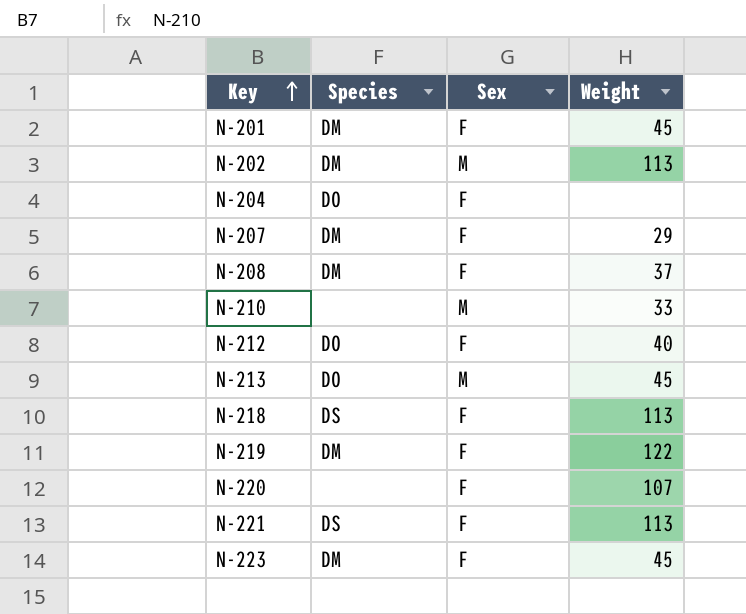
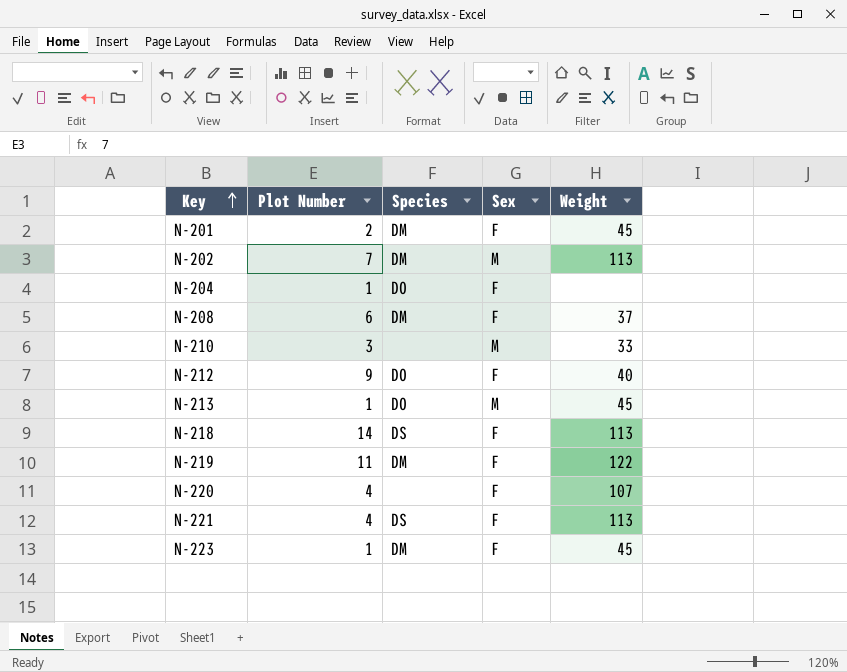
column Plot Number | position: none -> 2
row N-207: DM | F | 29 -> none

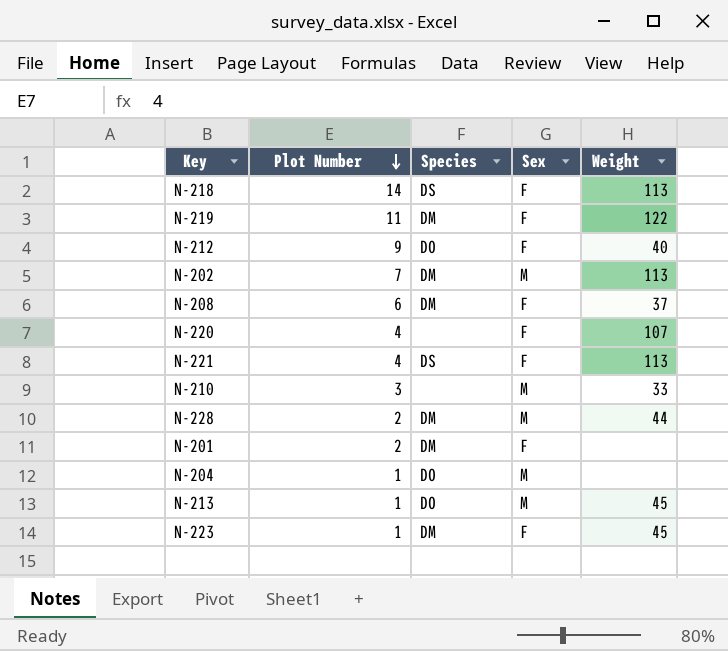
row order: Key ascending -> Plot Number descending
row N-228: none -> 2 | DM | M | 44
N-201 | Weight: 45 -> none
N-204 | Sex: F -> M

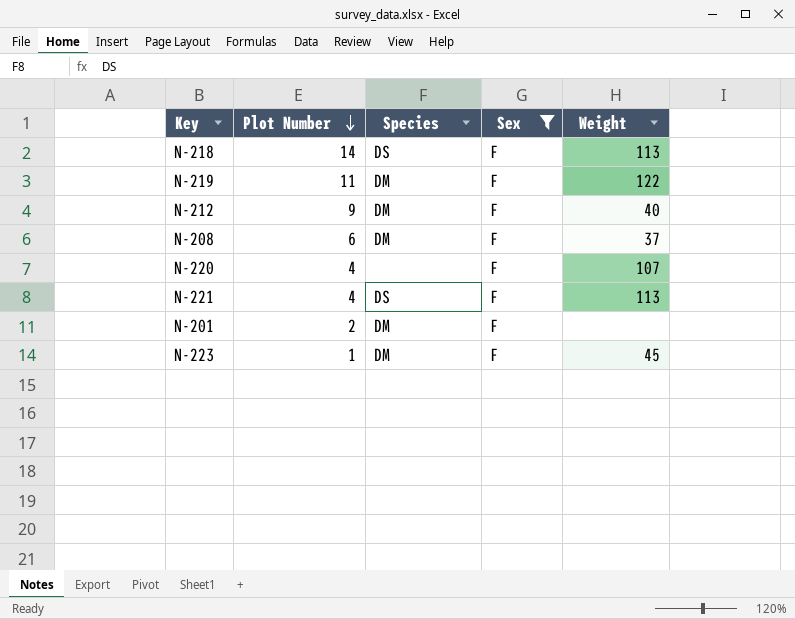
filter: none -> Sex = F
N-212 | Species: DO -> DM

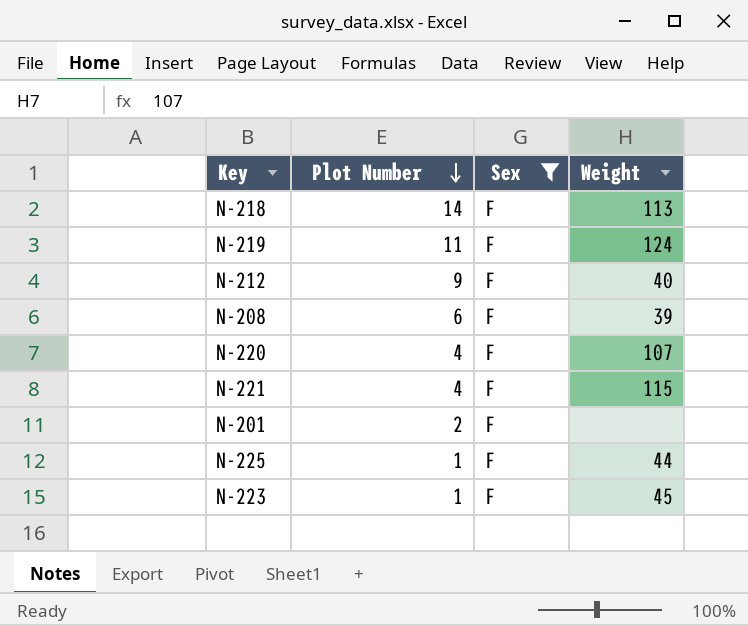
column Species | position: 3 -> none
N-219 | Weight: 122 -> 124
N-208 | Weight: 37 -> 39
N-221 | Weight: 113 -> 115
row N-225: none -> 1 | F | 44

